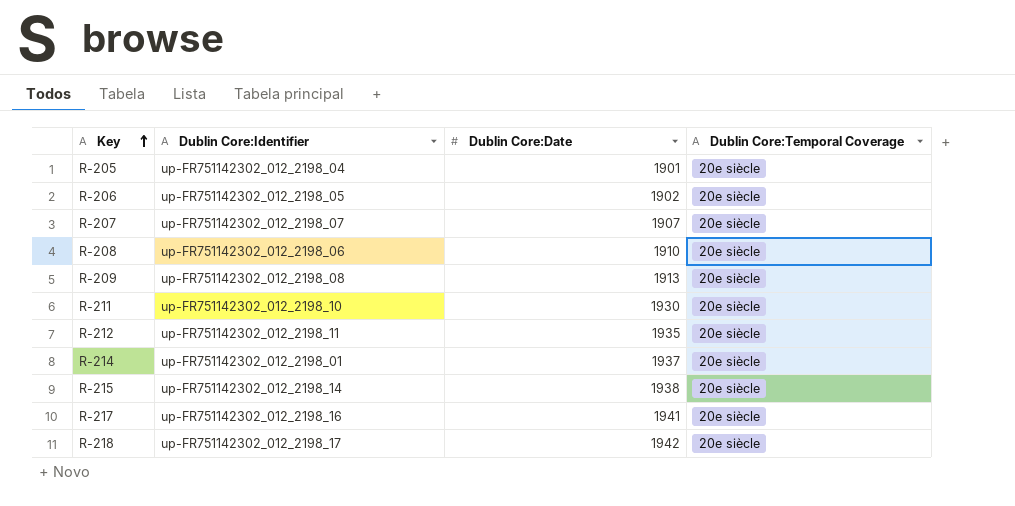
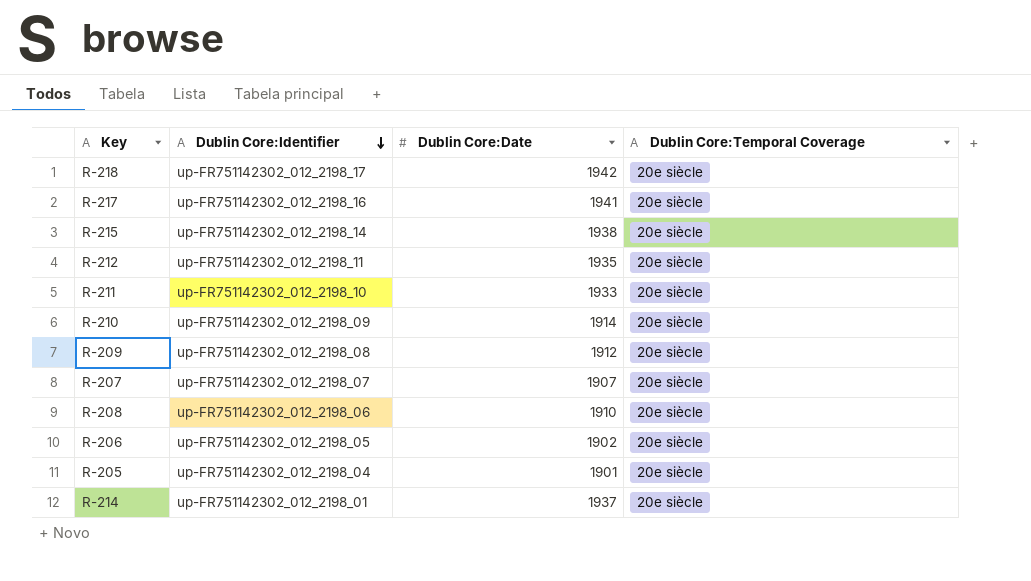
row order: Key ascending -> Dublin Core:Identifier descending
R-211 | Dublin Core:Date: 1930 -> 1933
row R-210: none -> up-FR751142302_012_2198_09 | 1914 | 20e siècle
R-209 | Dublin Core:Date: 1913 -> 1912

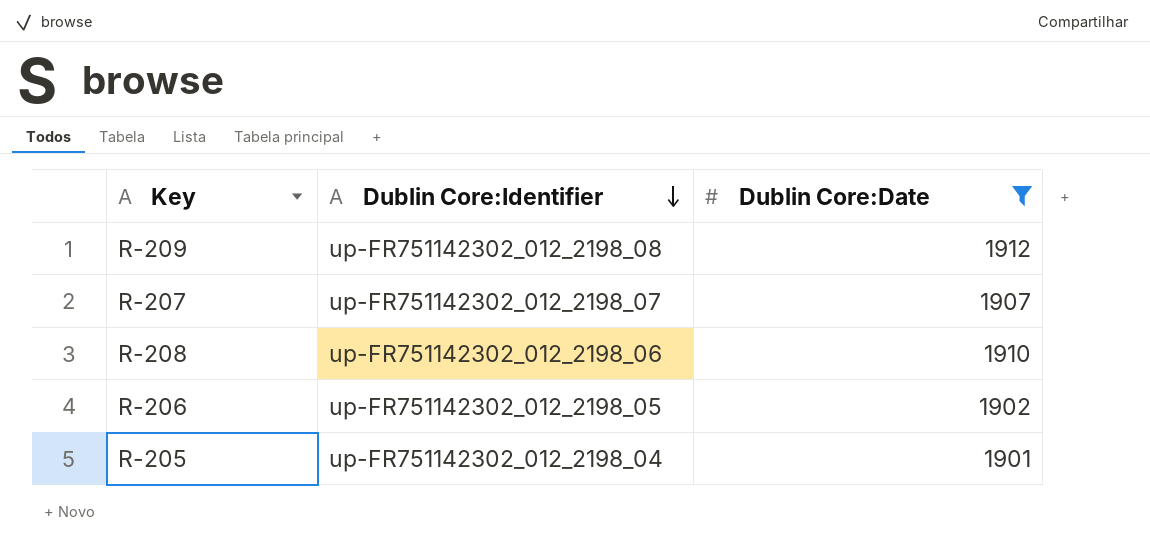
filter: none -> Dublin Core:Date <= 1912
column Dublin Core:Temporal Coverage | position: 4 -> none

